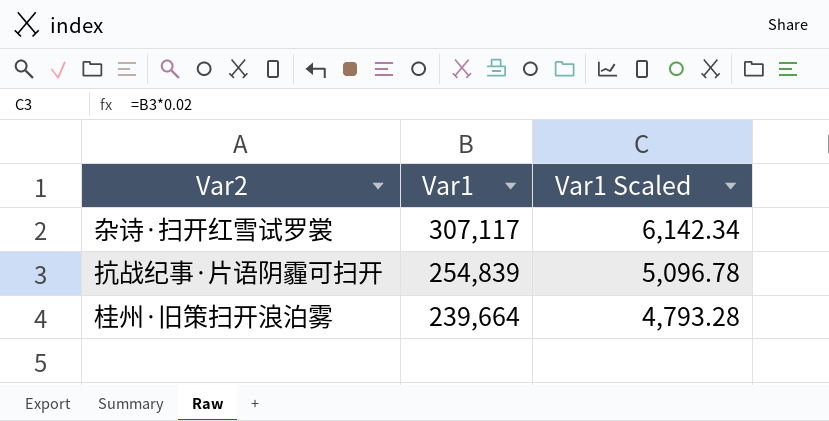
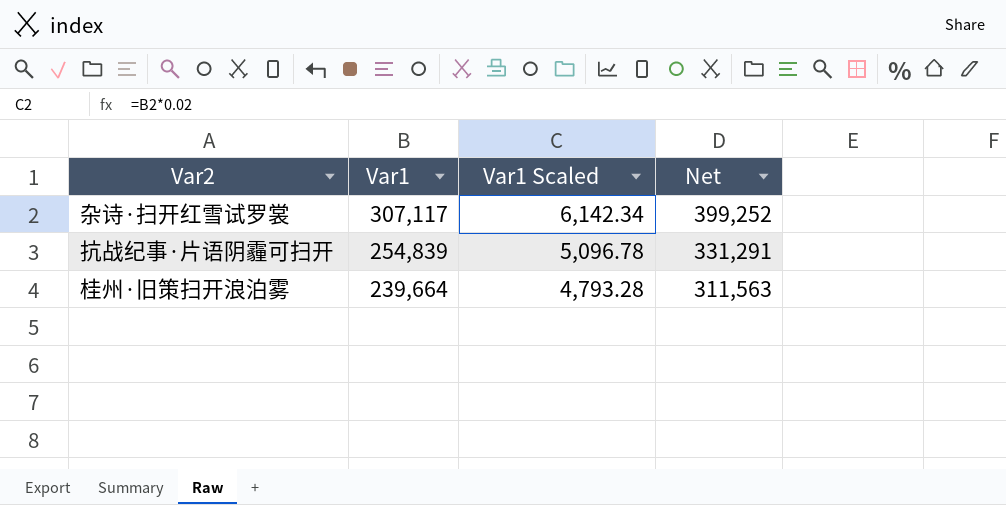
column Net | formula: none -> [Var1] * 1.3

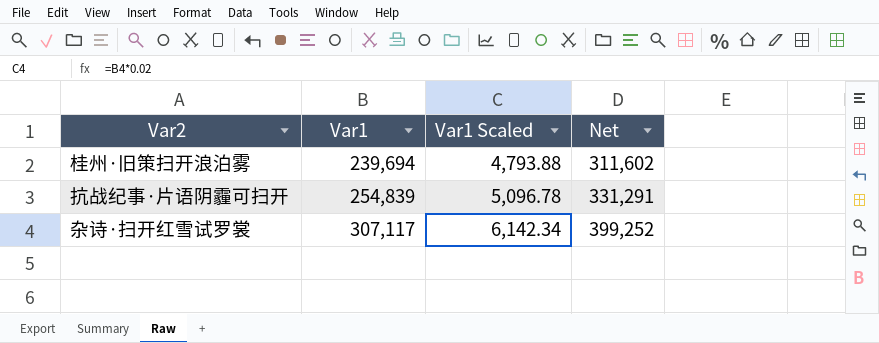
row order: Var1 descending -> Var1 ascending
桂州·旧策扫开浪泊雾 | Var1: 239,664 -> 239,694
桂州·旧策扫开浪泊雾 | Var1 Scaled: 4,793.28 -> 4,793.88
桂州·旧策扫开浪泊雾 | Net: 311,563 -> 311,602

